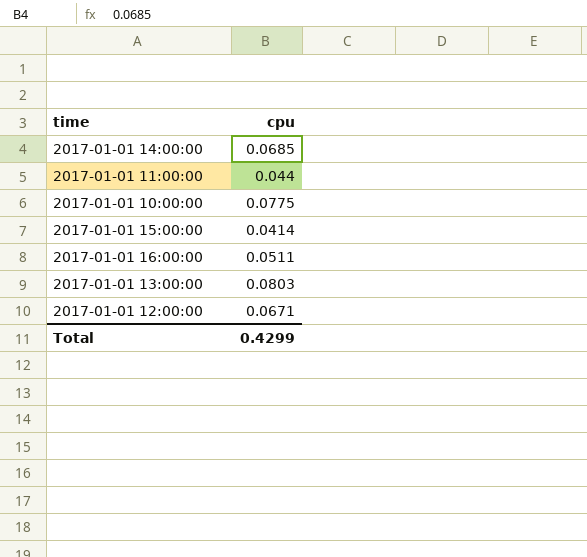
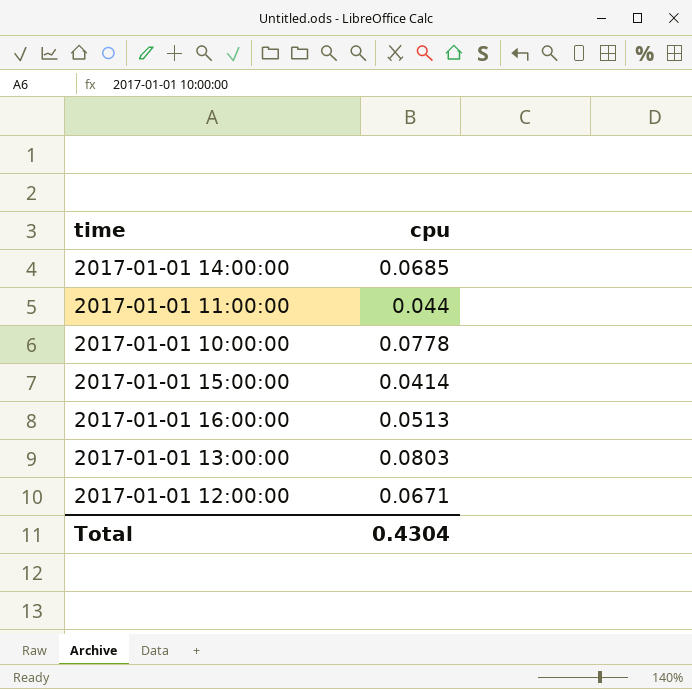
2017-01-01 10:00:00 | cpu: 0.0775 -> 0.0778
2017-01-01 16:00:00 | cpu: 0.0511 -> 0.0513
Total | cpu: 0.4299 -> 0.4304

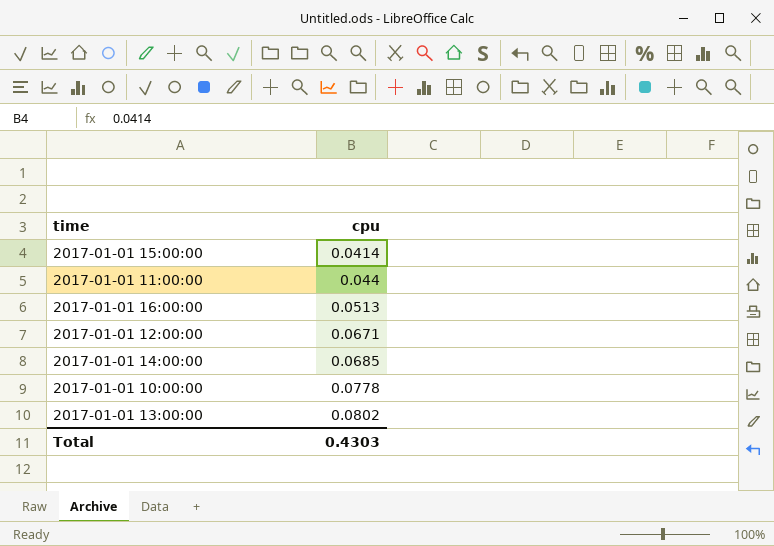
row order: none -> cpu ascending
2017-01-01 13:00:00 | cpu: 0.0803 -> 0.0802
Total | cpu: 0.4304 -> 0.4303

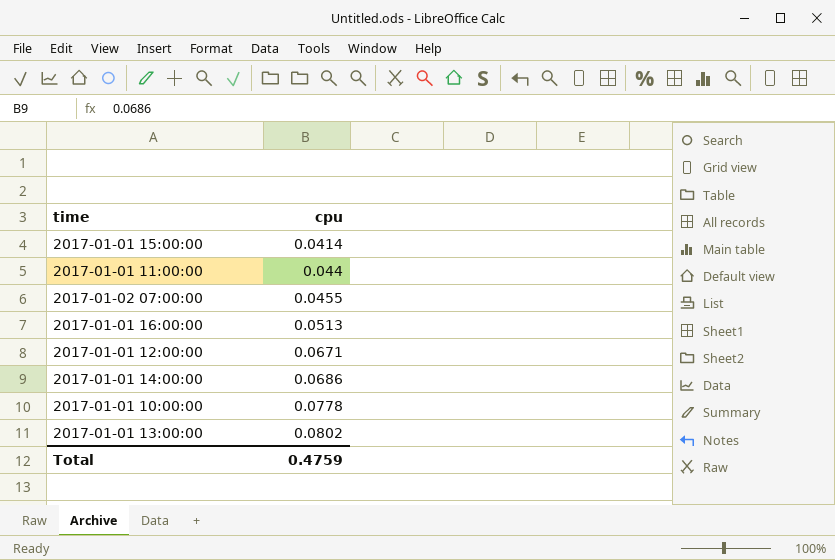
row 2017-01-02 07:00:00: none -> 0.0455
2017-01-01 14:00:00 | cpu: 0.0685 -> 0.0686
Total | cpu: 0.4303 -> 0.4759

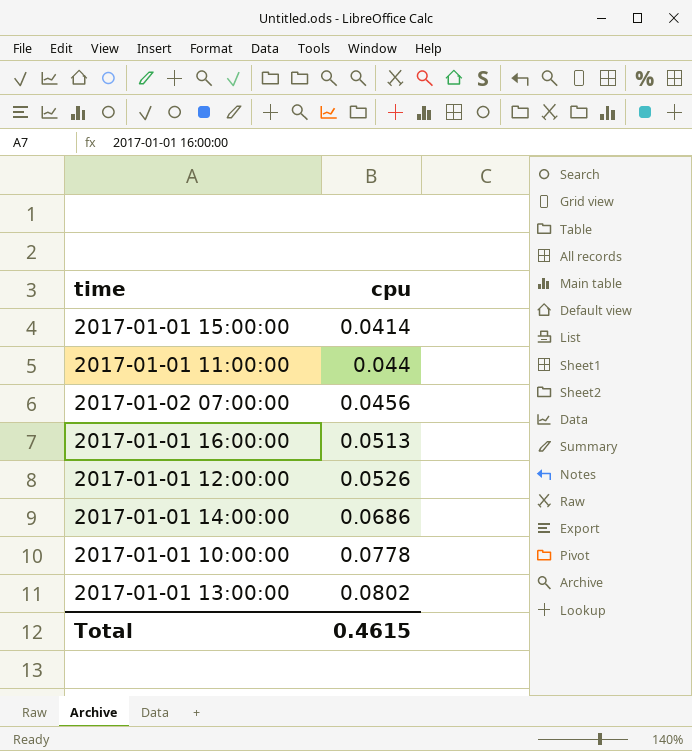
2017-01-02 07:00:00 | cpu: 0.0455 -> 0.0456
2017-01-01 12:00:00 | cpu: 0.0671 -> 0.0526
Total | cpu: 0.4759 -> 0.4615

